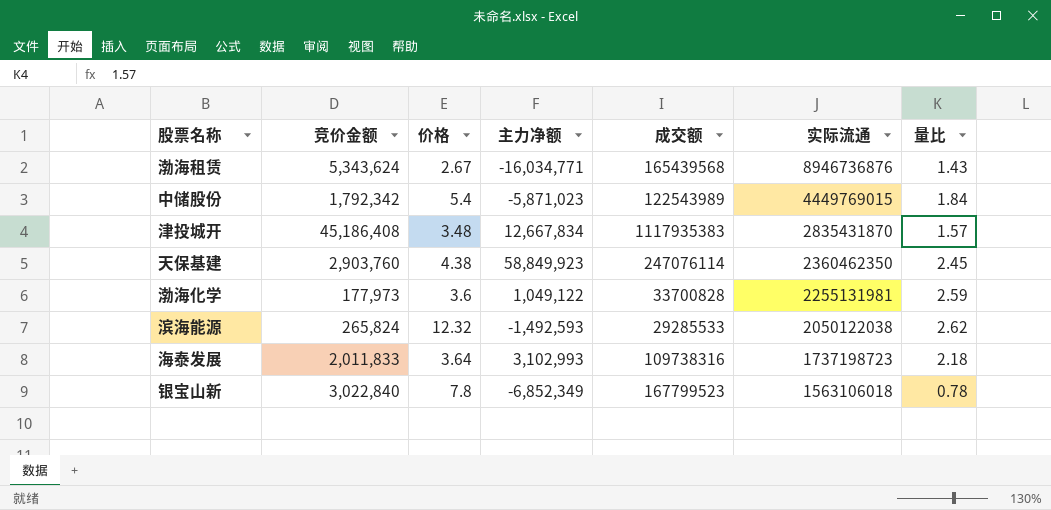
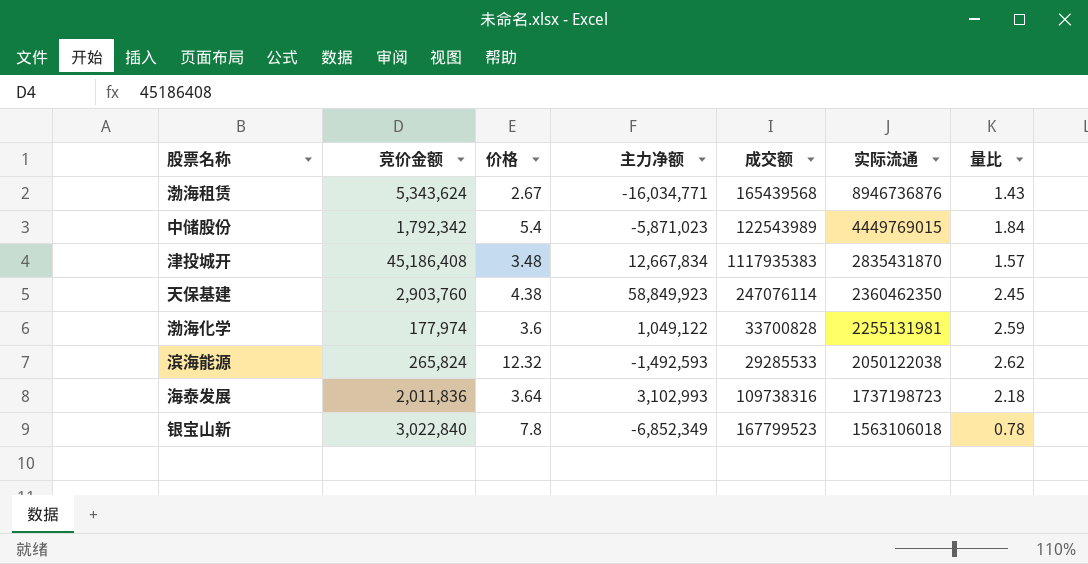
渤海化学 | 竞价金额: 177,973 -> 177,974
海泰发展 | 竞价金额: 2,011,833 -> 2,011,836

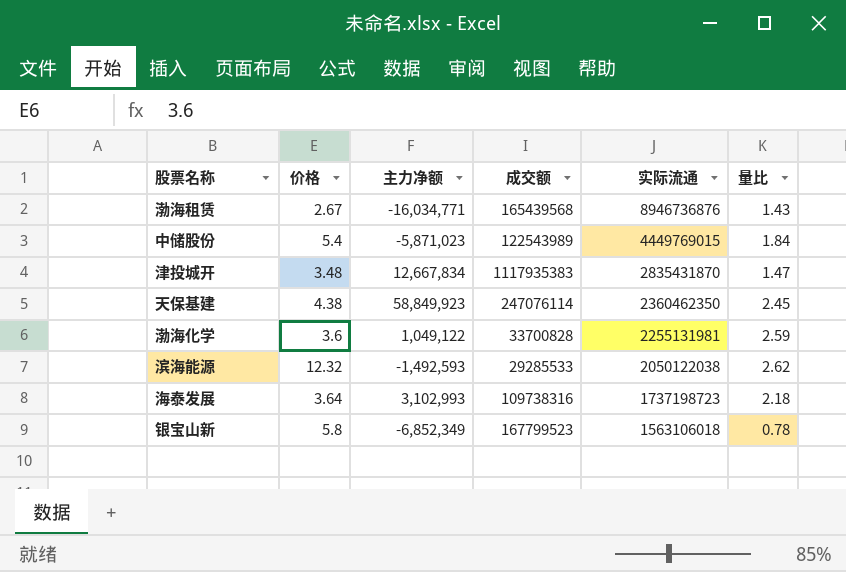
column 竞价金额 | position: 2 -> none
津投城开 | 量比: 1.57 -> 1.47
银宝山新 | 价格: 7.8 -> 5.8

